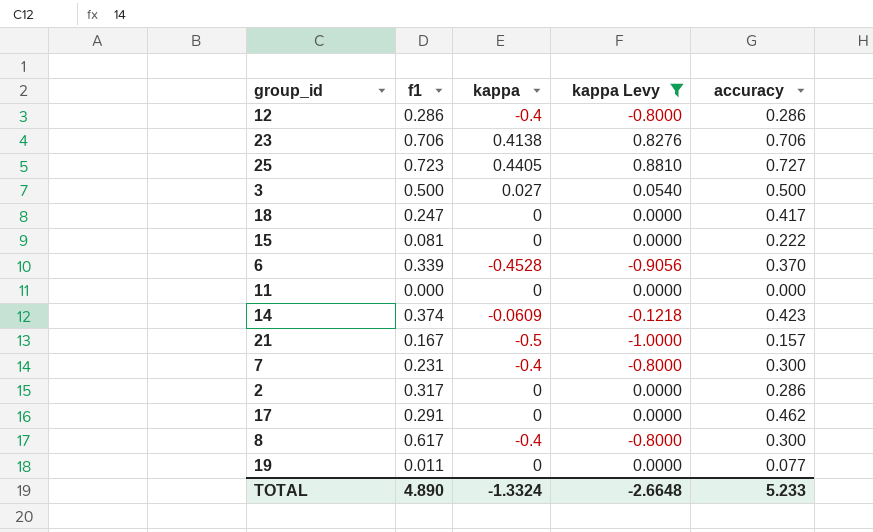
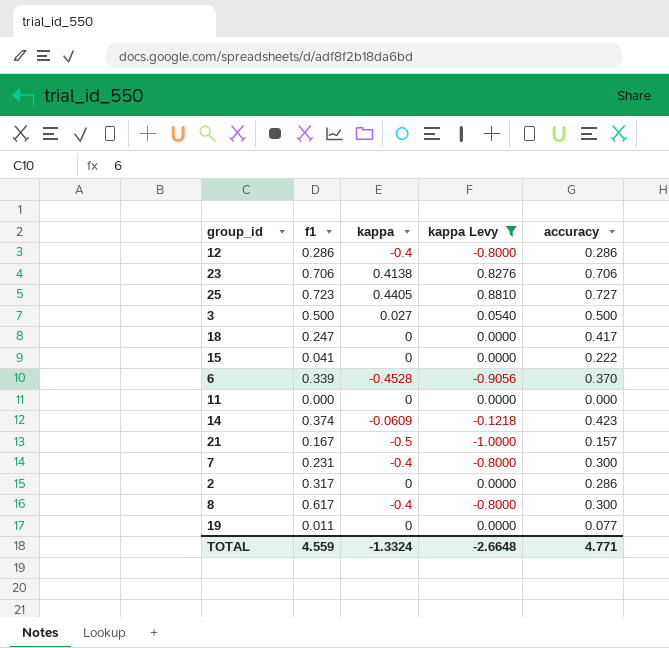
row 17: 0.291 | 0 | 0.0000 | 0.462 -> none
15 | f1: 0.081 -> 0.041
TOTAL | f1: 4.890 -> 4.559
TOTAL | accuracy: 5.233 -> 4.771

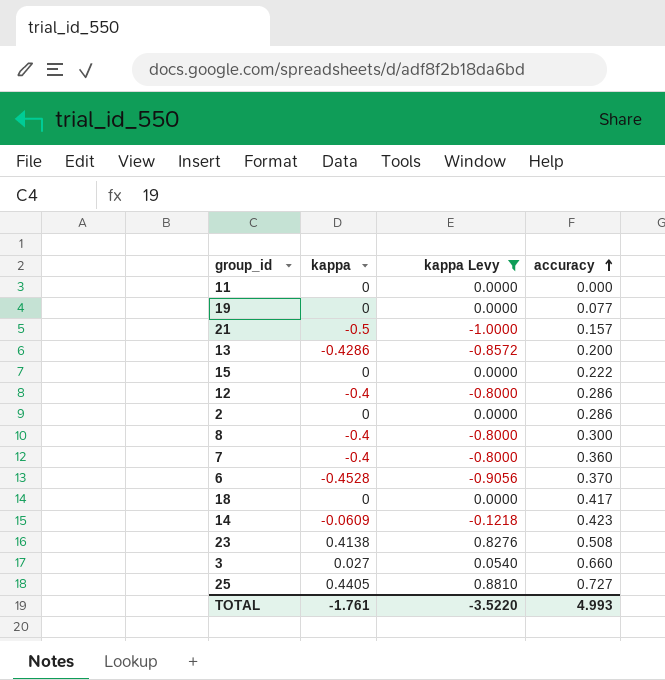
row order: none -> accuracy ascending
column f1 | position: 2 -> none
row 13: none -> -0.4286 | -0.8572 | 0.200
7 | accuracy: 0.300 -> 0.360
23 | accuracy: 0.706 -> 0.508
3 | accuracy: 0.500 -> 0.660
TOTAL | kappa: -1.3324 -> -1.761
TOTAL | kappa Levy: -2.6648 -> -3.5220
TOTAL | accuracy: 4.771 -> 4.993

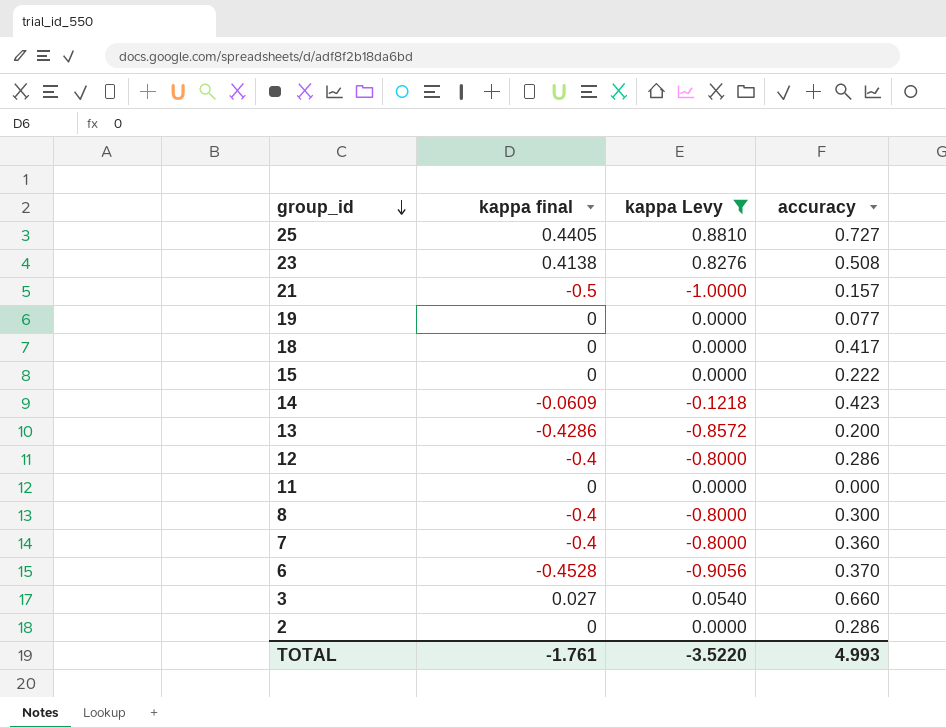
row order: accuracy ascending -> group_id descending
column name: kappa -> kappa final

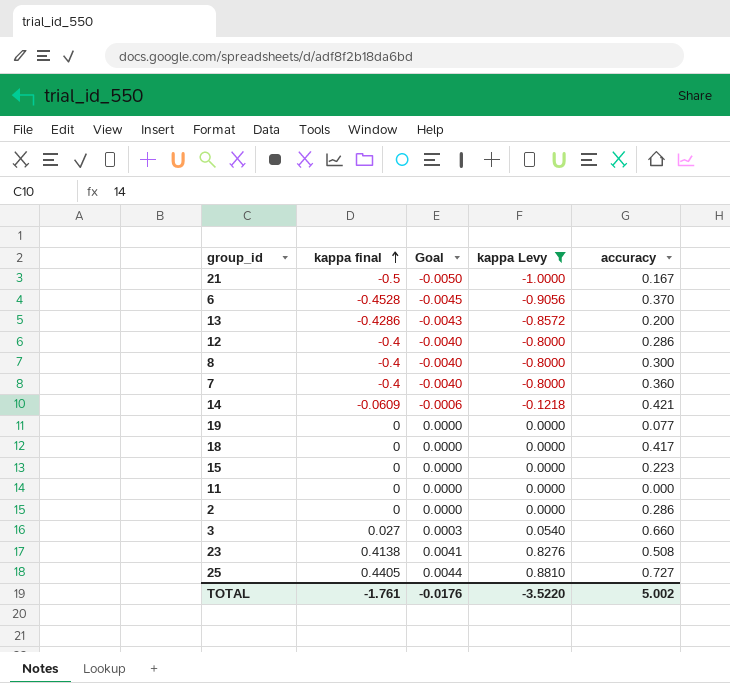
row order: group_id descending -> kappa final ascending
column Goal | formula: none -> [kappa final] * 0.01
21 | accuracy: 0.157 -> 0.167
14 | accuracy: 0.423 -> 0.421
15 | accuracy: 0.222 -> 0.223
TOTAL | accuracy: 4.993 -> 5.002

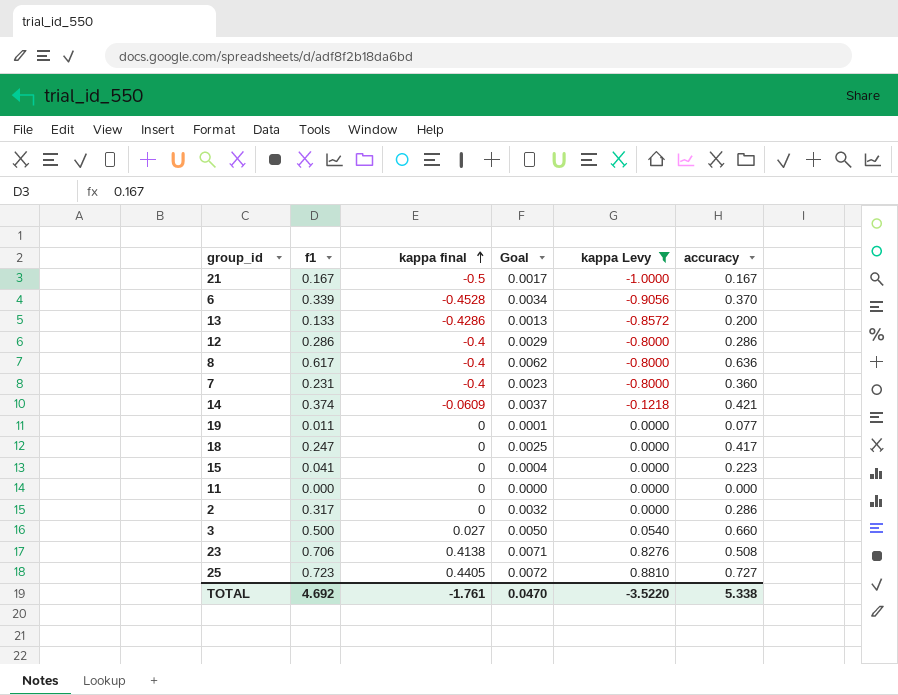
column f1 | position: none -> 2
column Goal | formula: [kappa final] * 0.01 -> [f1] * 0.01
8 | accuracy: 0.300 -> 0.636
TOTAL | Goal: -0.0176 -> 0.0470
TOTAL | accuracy: 5.002 -> 5.338

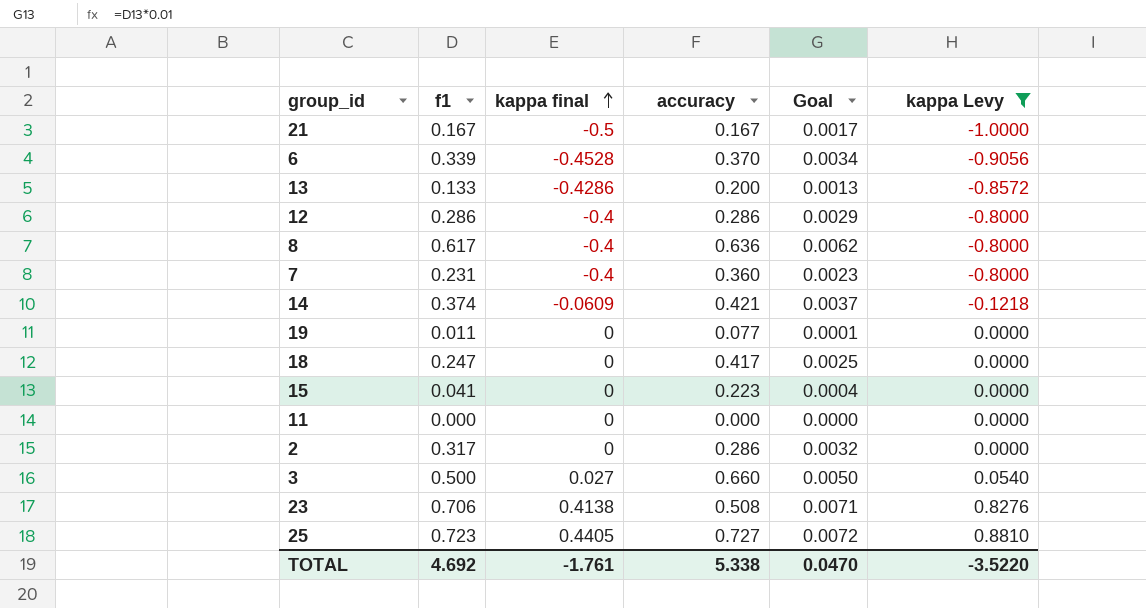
column accuracy | position: 6 -> 4

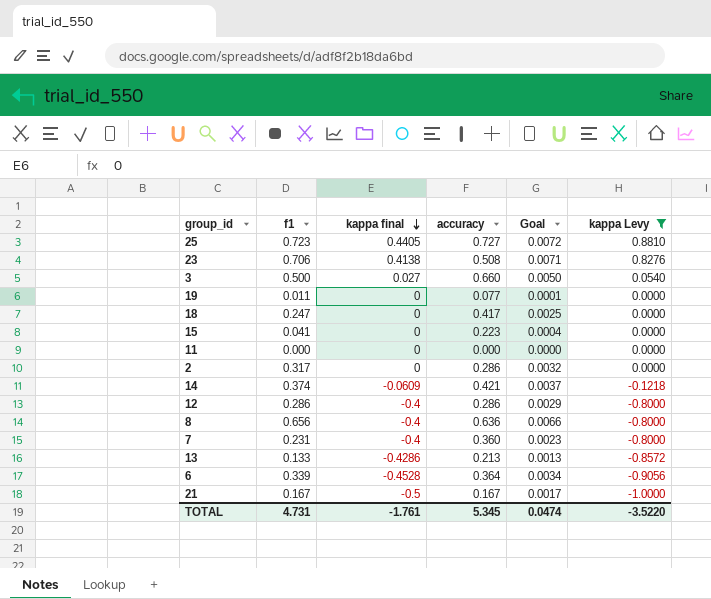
row order: kappa final ascending -> kappa final descending
8 | f1: 0.617 -> 0.656
8 | Goal: 0.0062 -> 0.0066
13 | accuracy: 0.200 -> 0.213
6 | accuracy: 0.370 -> 0.364
TOTAL | f1: 4.692 -> 4.731
TOTAL | accuracy: 5.338 -> 5.345
TOTAL | Goal: 0.0470 -> 0.0474

